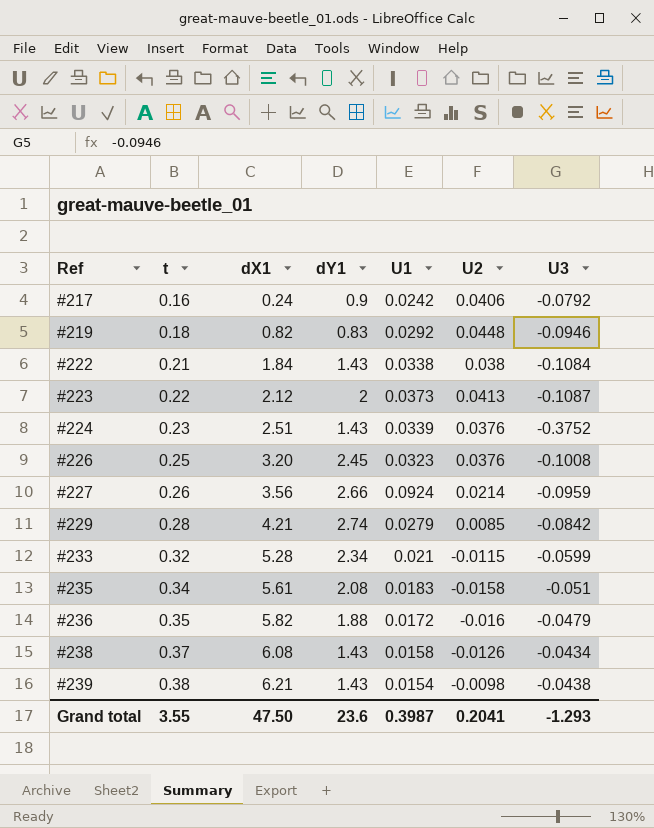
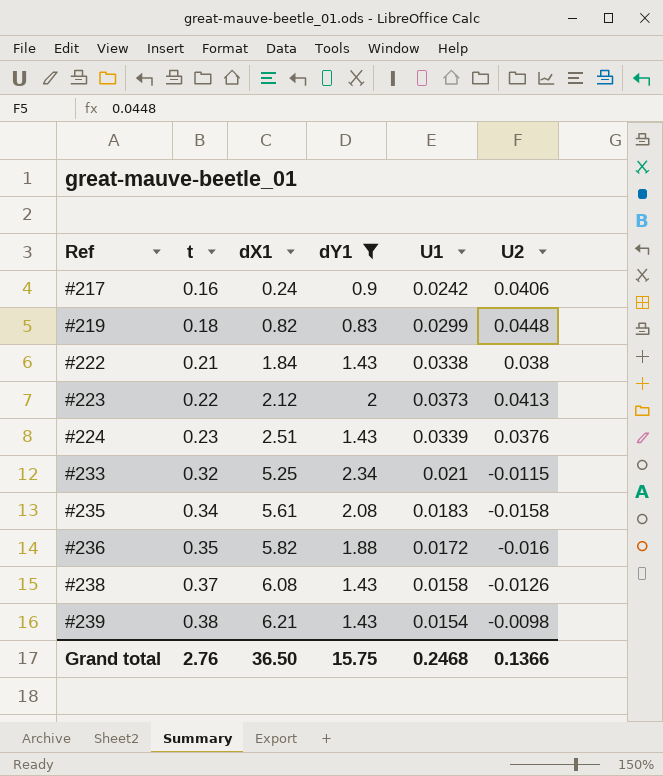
filter: none -> dY1 <= 2.34
column U3 | position: 7 -> none
#219 | U1: 0.0292 -> 0.0299
#233 | dX1: 5.28 -> 5.25
Grand total | t: 3.55 -> 2.76
Grand total | dX1: 47.50 -> 36.50
Grand total | dY1: 23.6 -> 15.75
Grand total | U1: 0.3987 -> 0.2468
Grand total | U2: 0.2041 -> 0.1366

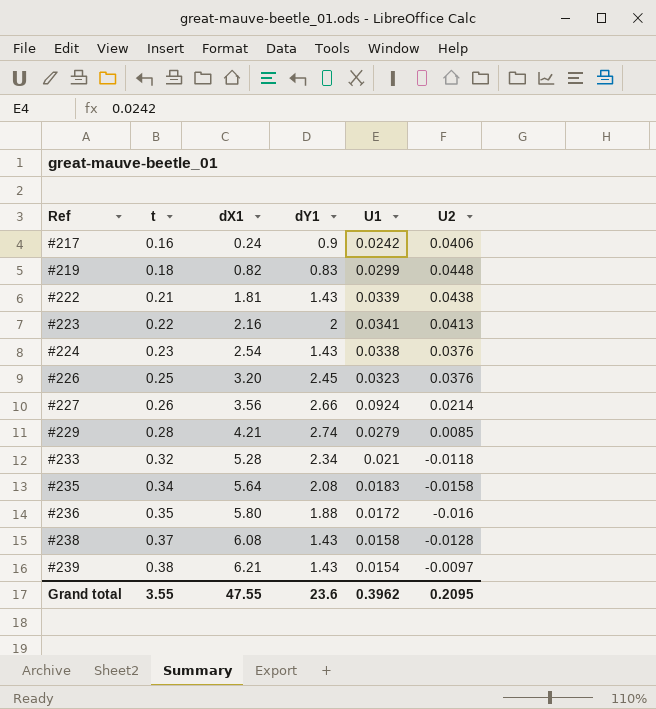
filter: dY1 <= 2.34 -> none
#222 | dX1: 1.84 -> 1.81
#222 | U1: 0.0338 -> 0.0339
#222 | U2: 0.038 -> 0.0438
#223 | dX1: 2.12 -> 2.16
#223 | U1: 0.0373 -> 0.0341
#224 | dX1: 2.51 -> 2.54
#224 | U1: 0.0339 -> 0.0338
#233 | dX1: 5.25 -> 5.28
#233 | U2: -0.0115 -> -0.0118
#235 | dX1: 5.61 -> 5.64
#236 | dX1: 5.82 -> 5.80
#238 | U2: -0.0126 -> -0.0128
#239 | U2: -0.0098 -> -0.0097
Grand total | t: 2.76 -> 3.55
Grand total | dX1: 36.50 -> 47.55
Grand total | dY1: 15.75 -> 23.6
Grand total | U1: 0.2468 -> 0.3962
Grand total | U2: 0.1366 -> 0.2095

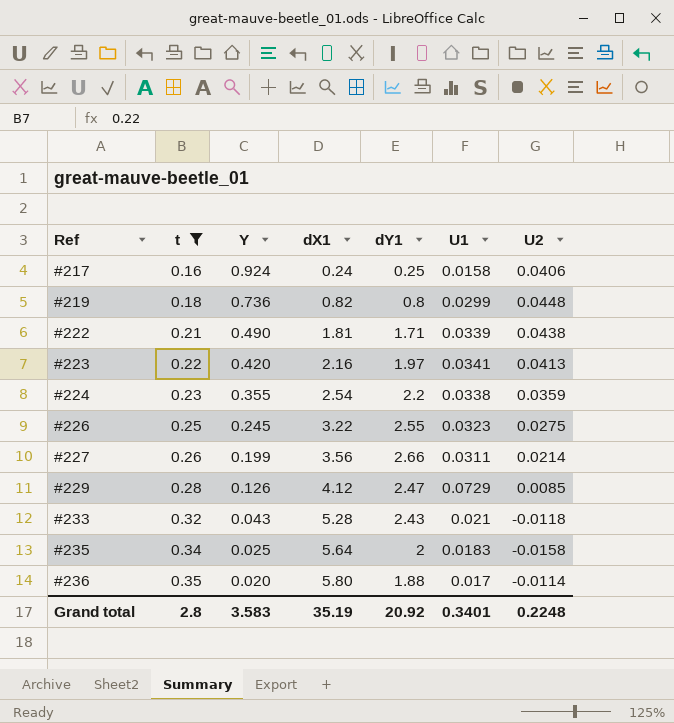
filter: none -> t <= 0.35
column Y | position: none -> 3
#217 | dY1: 0.9 -> 0.25
#217 | U1: 0.0242 -> 0.0158
#219 | dY1: 0.83 -> 0.8
#222 | dY1: 1.43 -> 1.71
#223 | dY1: 2 -> 1.97
#224 | dY1: 1.43 -> 2.2
#224 | U2: 0.0376 -> 0.0359
#226 | dX1: 3.20 -> 3.22
#226 | dY1: 2.45 -> 2.55
#226 | U2: 0.0376 -> 0.0275
#227 | U1: 0.0924 -> 0.0311
#229 | dX1: 4.21 -> 4.12
#229 | dY1: 2.74 -> 2.47
#229 | U1: 0.0279 -> 0.0729
#233 | dY1: 2.34 -> 2.43
#235 | dY1: 2.08 -> 2
#236 | U1: 0.0172 -> 0.017
#236 | U2: -0.016 -> -0.0114
Grand total | t: 3.55 -> 2.8
Grand total | dX1: 47.55 -> 35.19
Grand total | dY1: 23.6 -> 20.92
Grand total | U1: 0.3962 -> 0.3401
Grand total | U2: 0.2095 -> 0.2248

